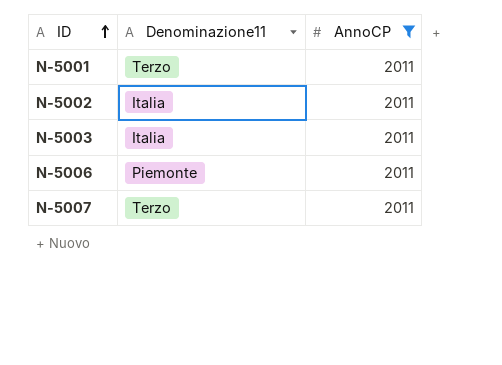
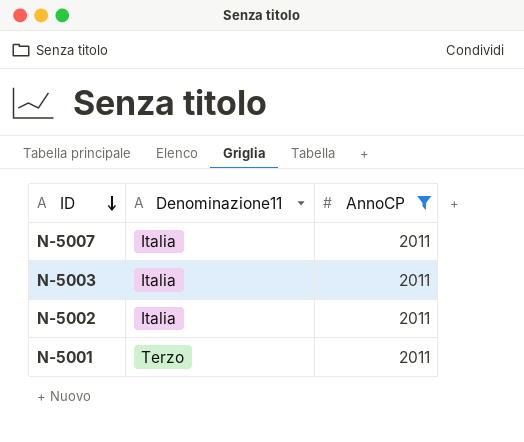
row order: ID ascending -> ID descending
row N-5006: Piemonte | 2011 -> none
N-5007 | Denominazione11: Terzo -> Italia

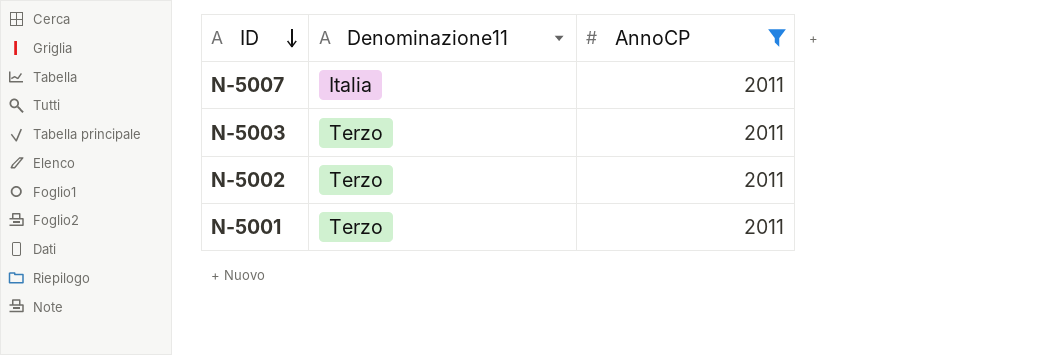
N-5003 | Denominazione11: Italia -> Terzo
N-5002 | Denominazione11: Italia -> Terzo

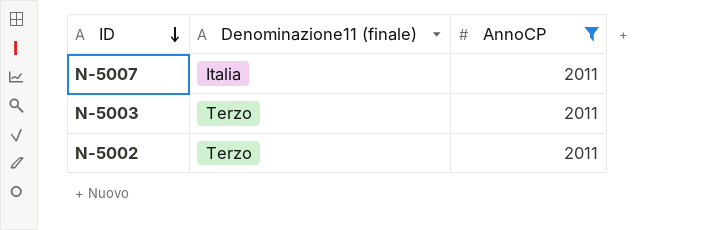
column name: Denominazione11 -> Denominazione11 (finale)
row N-5001: Terzo | 2011 -> none

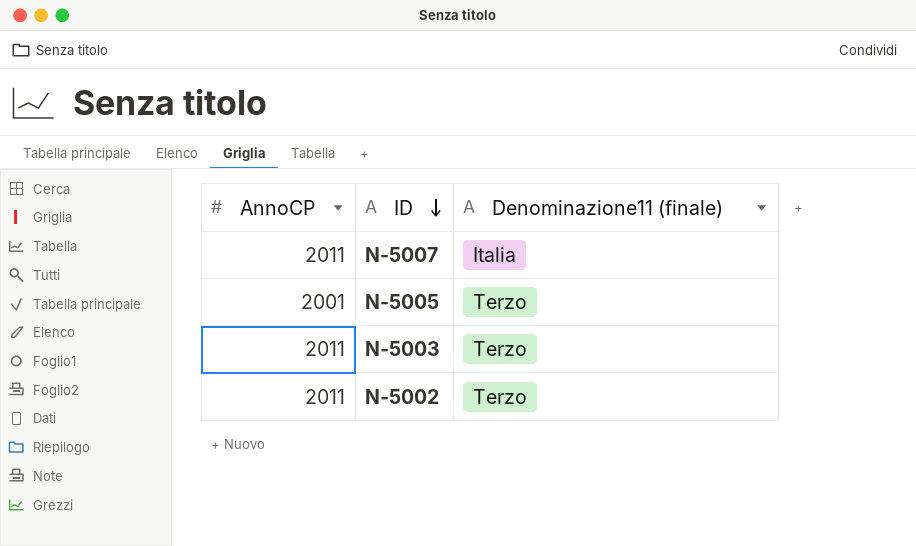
filter: AnnoCP = 2011 -> none
column AnnoCP | position: 3 -> 1

